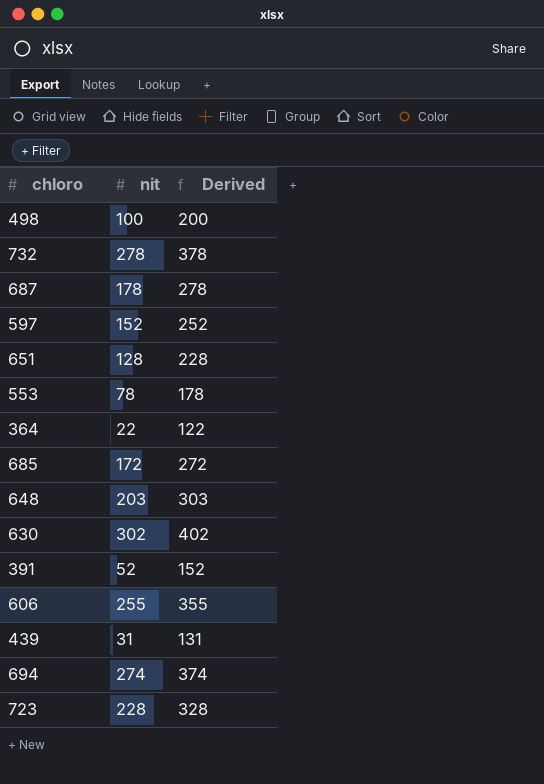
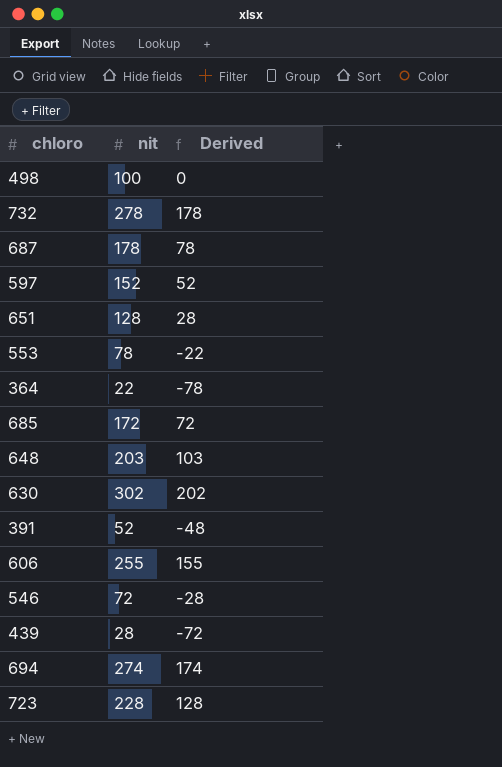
column Derived | formula: [nit] + 100 -> [nit] - 100
row 546: none -> 72 | -28
439 | nit: 31 -> 28

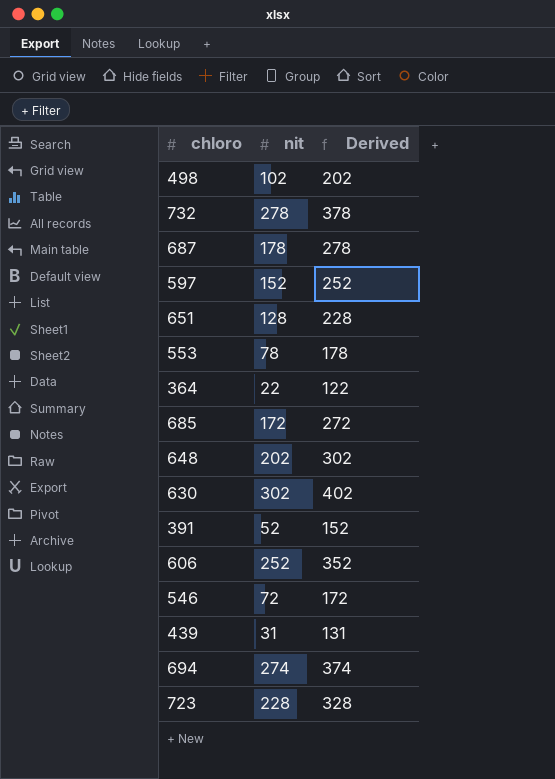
column Derived | formula: [nit] - 100 -> [nit] + 100
498 | nit: 100 -> 102
648 | nit: 203 -> 202
606 | nit: 255 -> 252
439 | nit: 28 -> 31

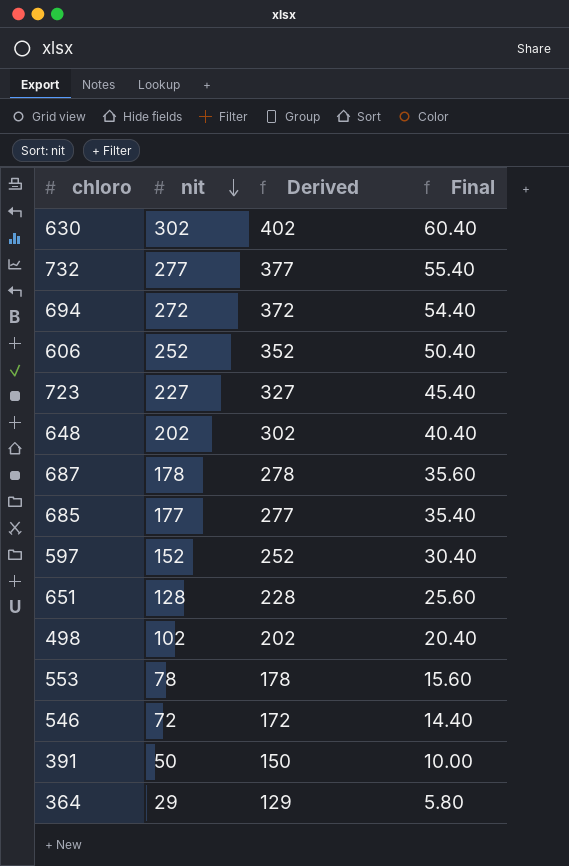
row order: none -> nit descending
column Final | formula: none -> [nit] * 0.2
row 439: 31 | 131 -> none
732 | nit: 278 -> 277
732 | Derived: 378 -> 377
694 | nit: 274 -> 272
694 | Derived: 374 -> 372
723 | nit: 228 -> 227
723 | Derived: 328 -> 327
685 | nit: 172 -> 177
685 | Derived: 272 -> 277
391 | nit: 52 -> 50
391 | Derived: 152 -> 150
364 | nit: 22 -> 29
364 | Derived: 122 -> 129

